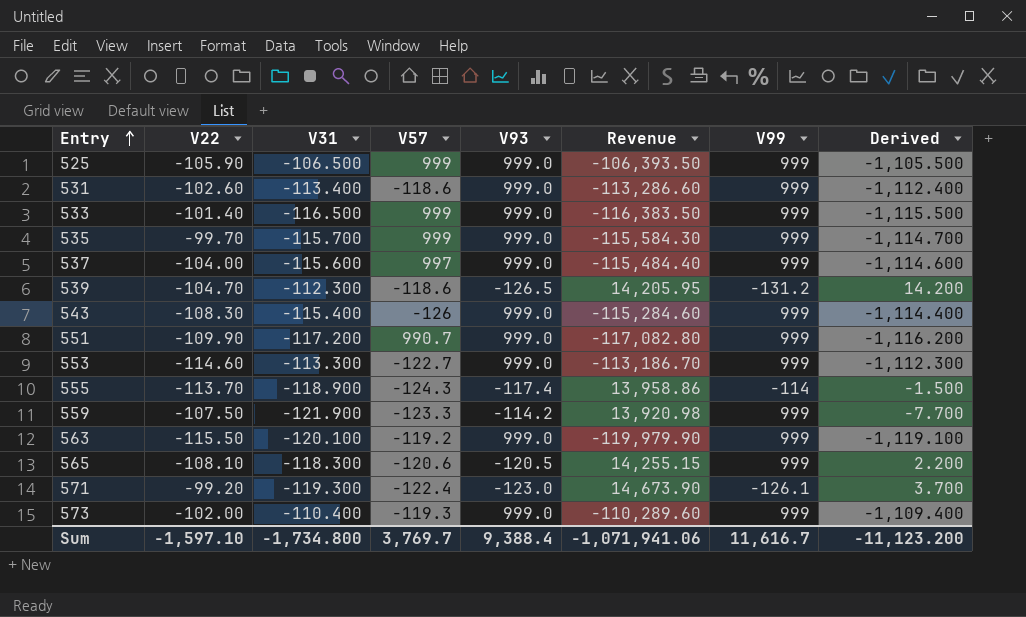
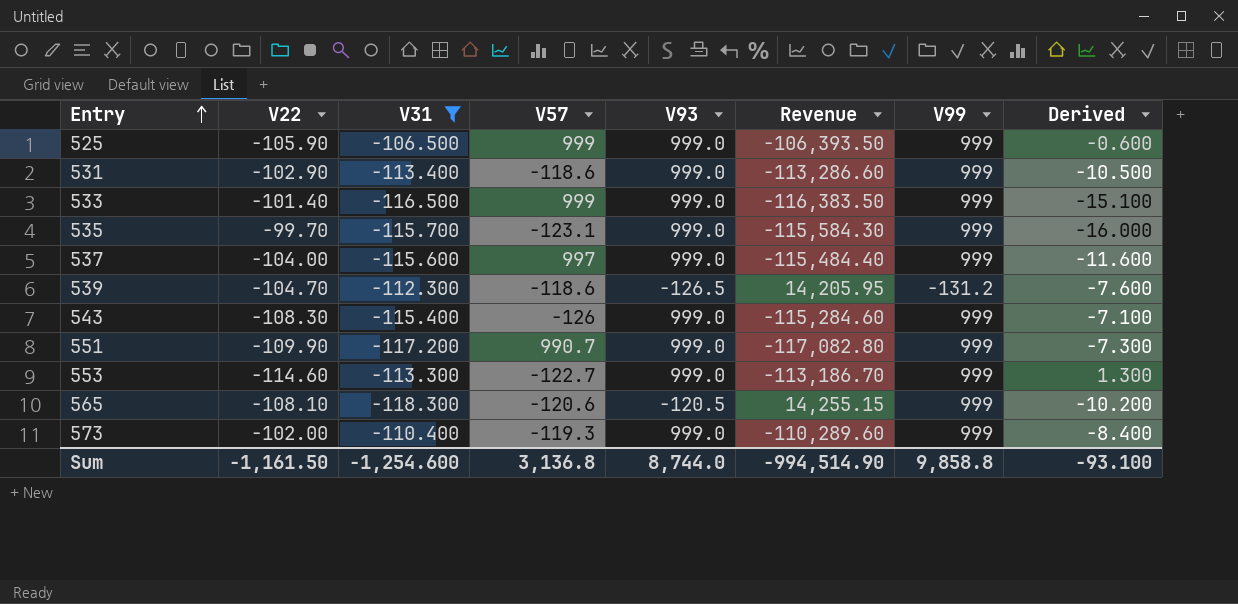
filter: none -> V31 >= -118.300
column Derived | formula: [V31] - [V93] -> [V31] - [V22]
531 | V22: -102.60 -> -102.90
535 | V57: 999 -> -123.1
Sum | V22: -1,597.10 -> -1,161.50
Sum | V31: -1,734.800 -> -1,254.600
Sum | V57: 3,769.7 -> 3,136.8
Sum | V93: 9,388.4 -> 8,744.0
Sum | Revenue: -1,071,941.06 -> -994,514.90
Sum | V99: 11,616.7 -> 9,858.8
Sum | Derived: -11,123.200 -> -93.100

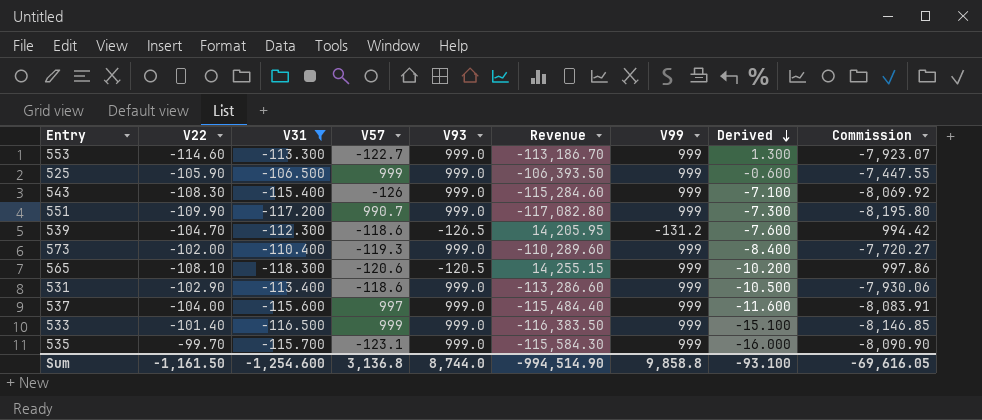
row order: Entry ascending -> Derived descending
column Commission | formula: none -> [Revenue] * 0.07

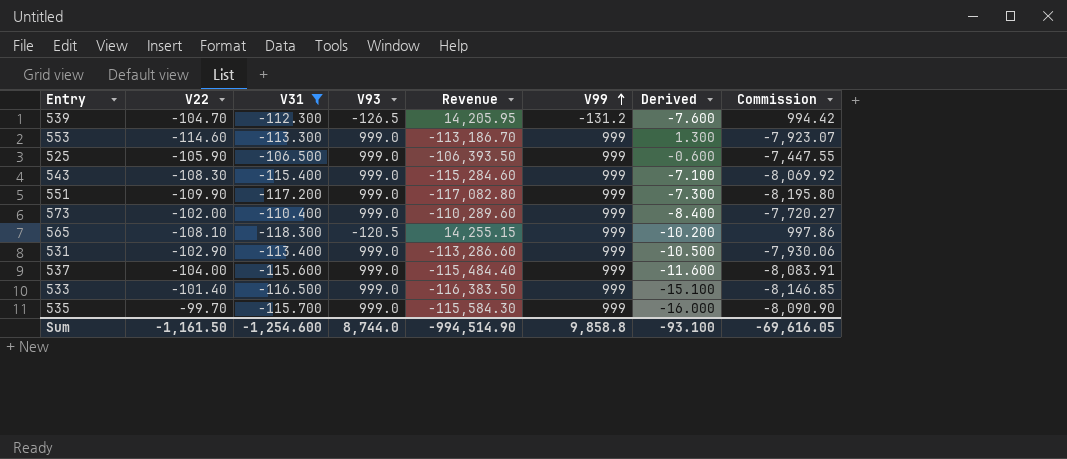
row order: Derived descending -> V99 ascending
column V57 | position: 4 -> none

